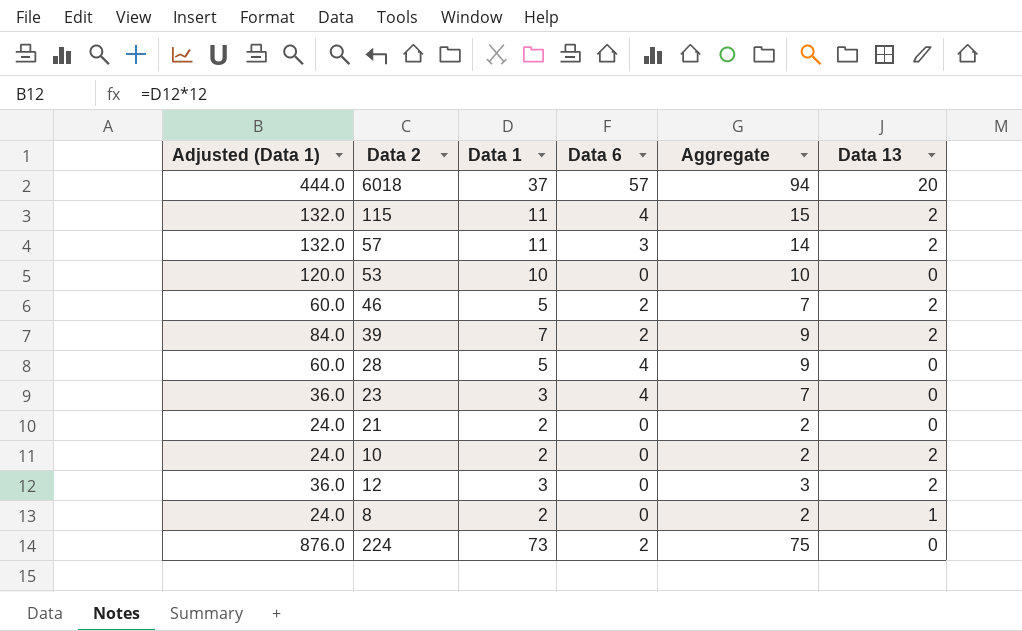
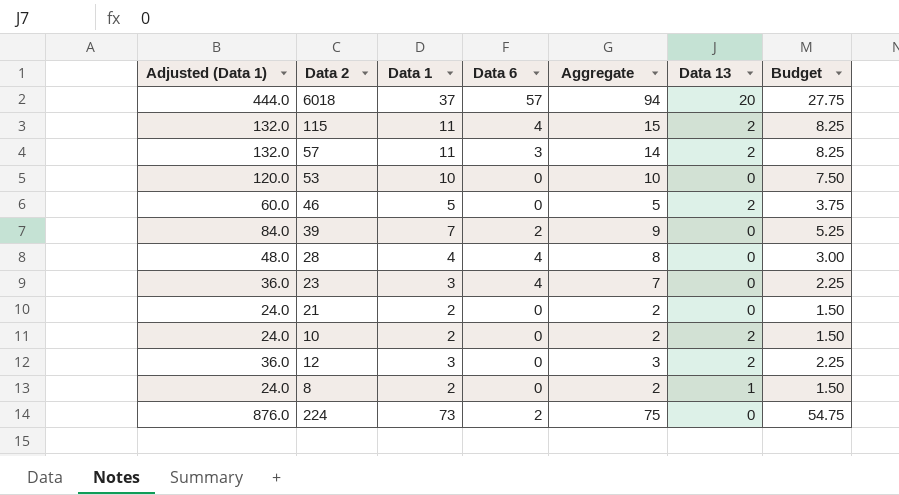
column Budget | formula: none -> [Data 1] * 0.75
46 | Data 6: 2 -> 0
46 | Aggregate: 7 -> 5
39 | Data 13: 2 -> 0
28 | Adjusted (Data 1): 60.0 -> 48.0
28 | Data 1: 5 -> 4
28 | Aggregate: 9 -> 8

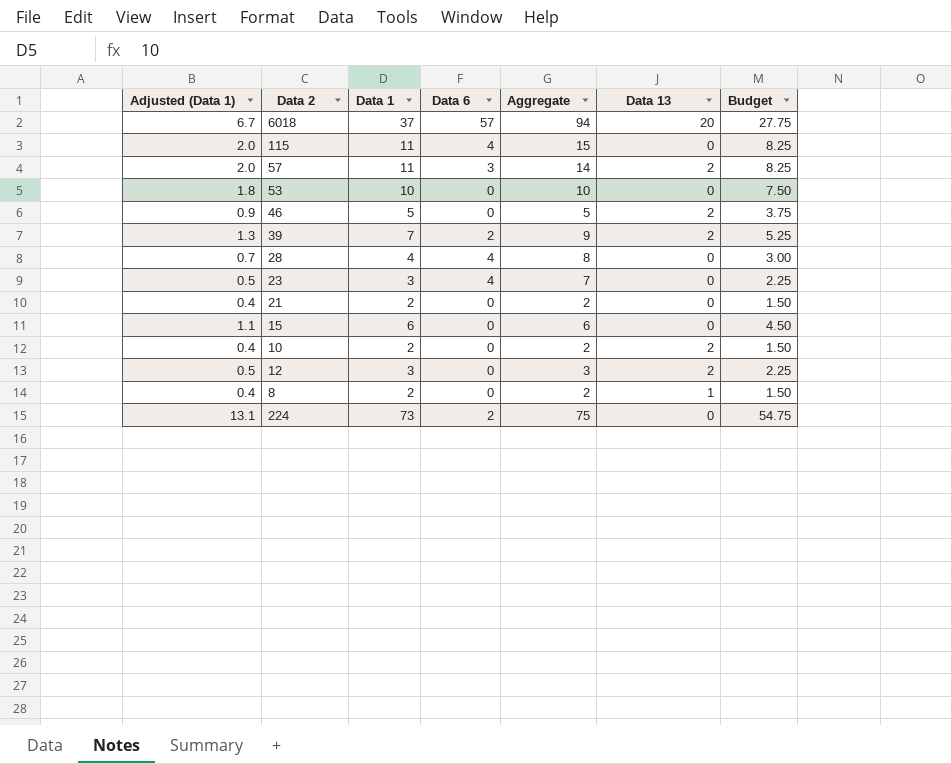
column Adjusted (Data 1) | formula: [Data 1] * 12 -> [Data 1] * 0.18
115 | Data 13: 2 -> 0
39 | Data 13: 0 -> 2
row 15: none -> 1.1 | 6 | 0 | 6 | 0 | 4.50

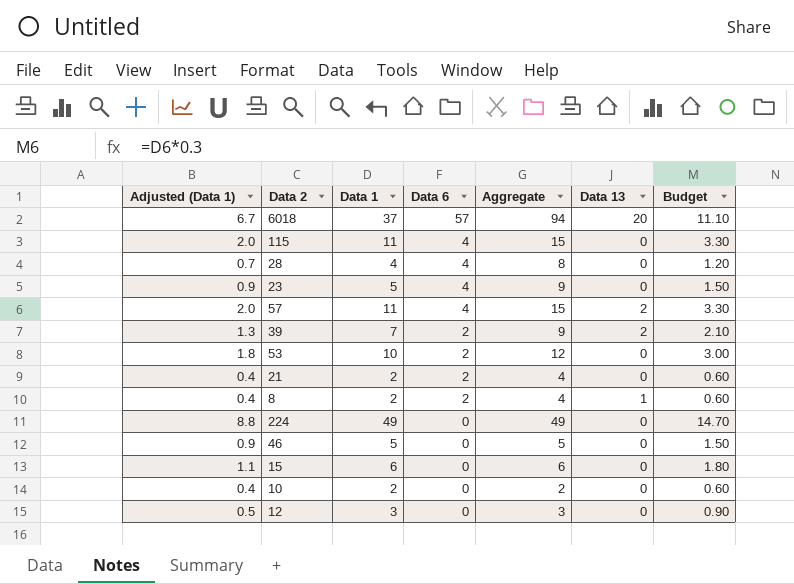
row order: none -> Data 6 descending
column Budget | formula: [Data 1] * 0.75 -> [Data 1] * 0.3
23 | Adjusted (Data 1): 0.5 -> 0.9
23 | Data 1: 3 -> 5
23 | Aggregate: 7 -> 9
57 | Data 6: 3 -> 4
57 | Aggregate: 14 -> 15
53 | Data 6: 0 -> 2
53 | Aggregate: 10 -> 12
21 | Data 6: 0 -> 2
21 | Aggregate: 2 -> 4
8 | Data 6: 0 -> 2
8 | Aggregate: 2 -> 4
224 | Adjusted (Data 1): 13.1 -> 8.8
224 | Data 1: 73 -> 49
224 | Data 6: 2 -> 0
224 | Aggregate: 75 -> 49
46 | Data 13: 2 -> 0
10 | Data 13: 2 -> 0
12 | Data 13: 2 -> 0

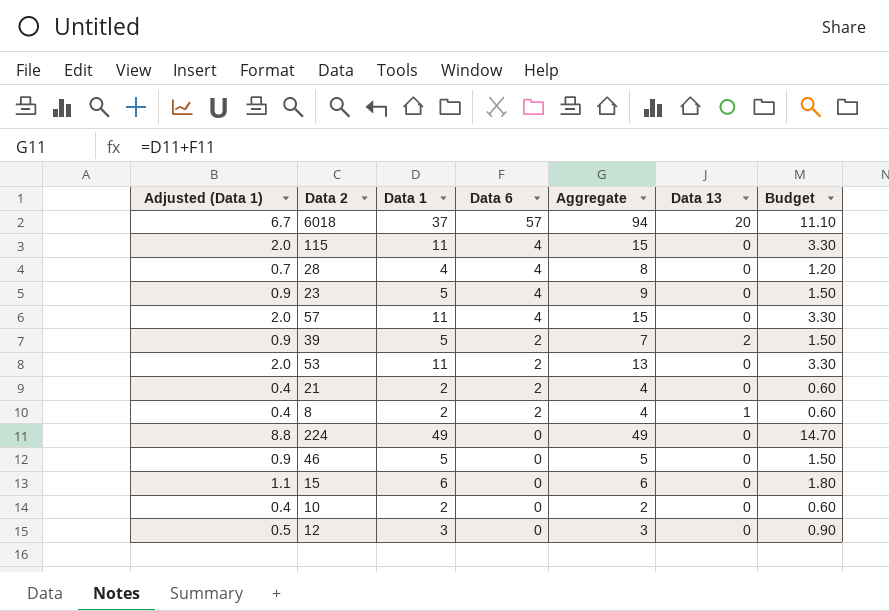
57 | Data 13: 2 -> 0
39 | Adjusted (Data 1): 1.3 -> 0.9
39 | Data 1: 7 -> 5
39 | Aggregate: 9 -> 7
39 | Budget: 2.10 -> 1.50
53 | Adjusted (Data 1): 1.8 -> 2.0
53 | Data 1: 10 -> 11
53 | Aggregate: 12 -> 13
53 | Budget: 3.00 -> 3.30

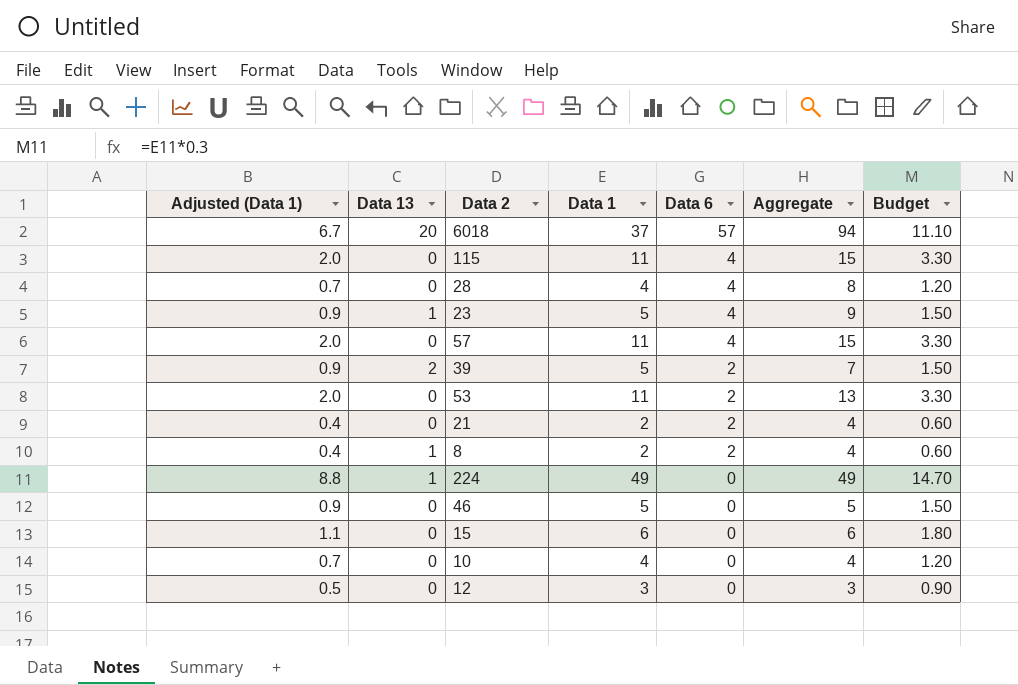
column Data 13 | position: 6 -> 2
23 | Data 13: 0 -> 1
224 | Data 13: 0 -> 1
10 | Adjusted (Data 1): 0.4 -> 0.7
10 | Data 1: 2 -> 4
10 | Aggregate: 2 -> 4
10 | Budget: 0.60 -> 1.20

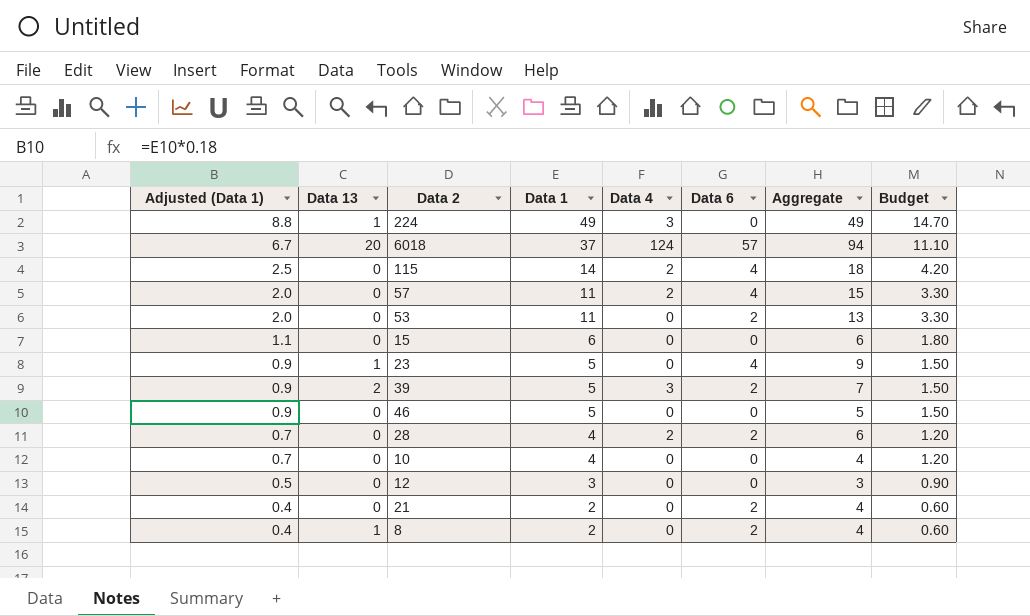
row order: Data 6 descending -> Adjusted (Data 1) descending
column Data 4 | position: none -> 5
115 | Adjusted (Data 1): 2.0 -> 2.5
115 | Data 1: 11 -> 14
115 | Aggregate: 15 -> 18
115 | Budget: 3.30 -> 4.20
28 | Data 6: 4 -> 2
28 | Aggregate: 8 -> 6

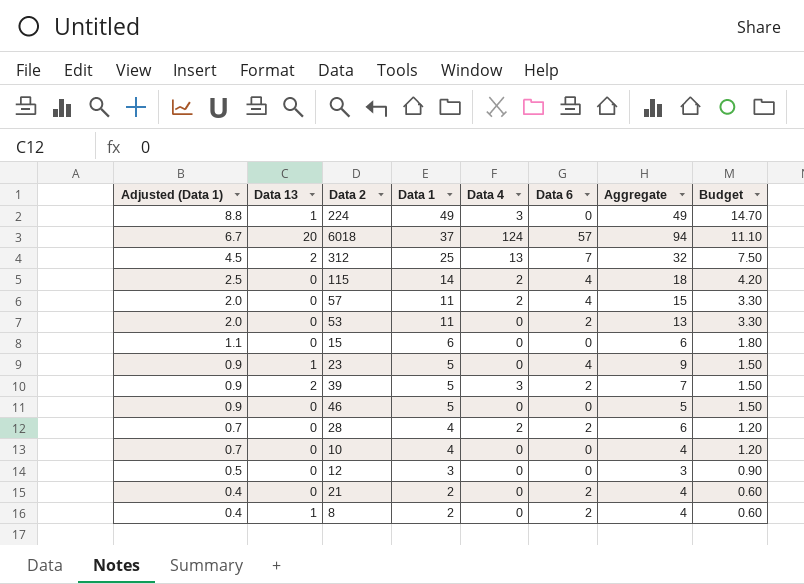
row 312: none -> 4.5 | 2 | 25 | 13 | 7 | 32 | 7.50

